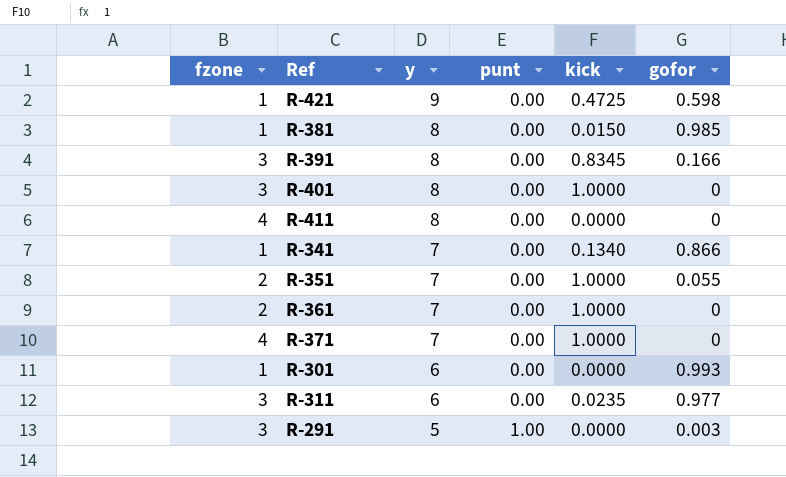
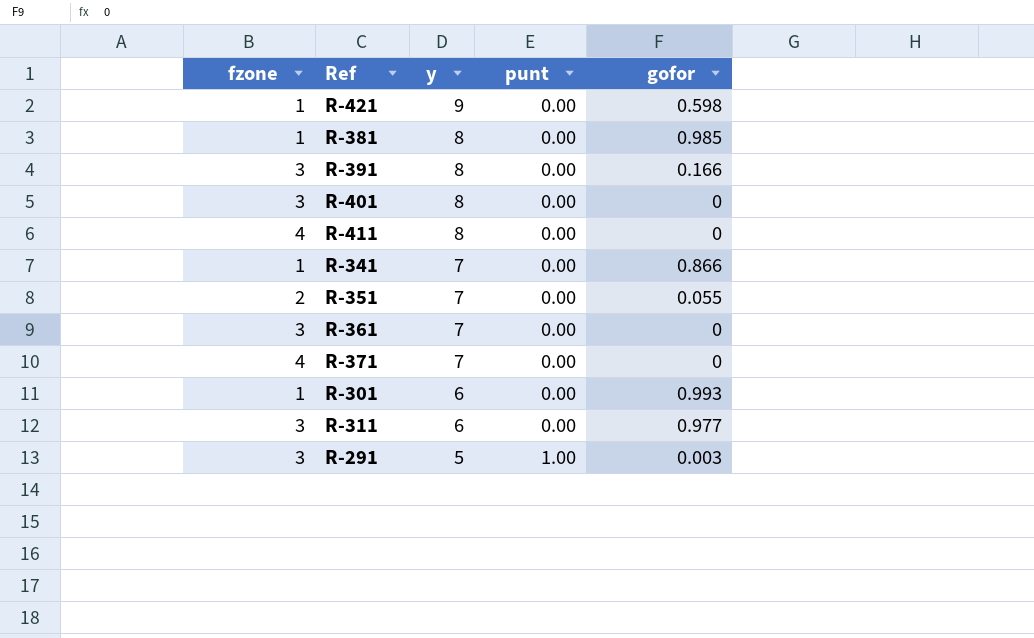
column kick | position: 5 -> none
R-361 | fzone: 2 -> 3

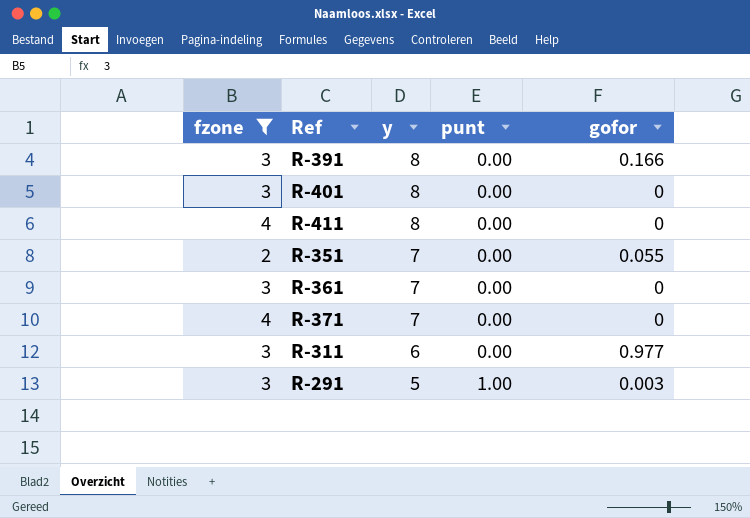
filter: none -> fzone != 1

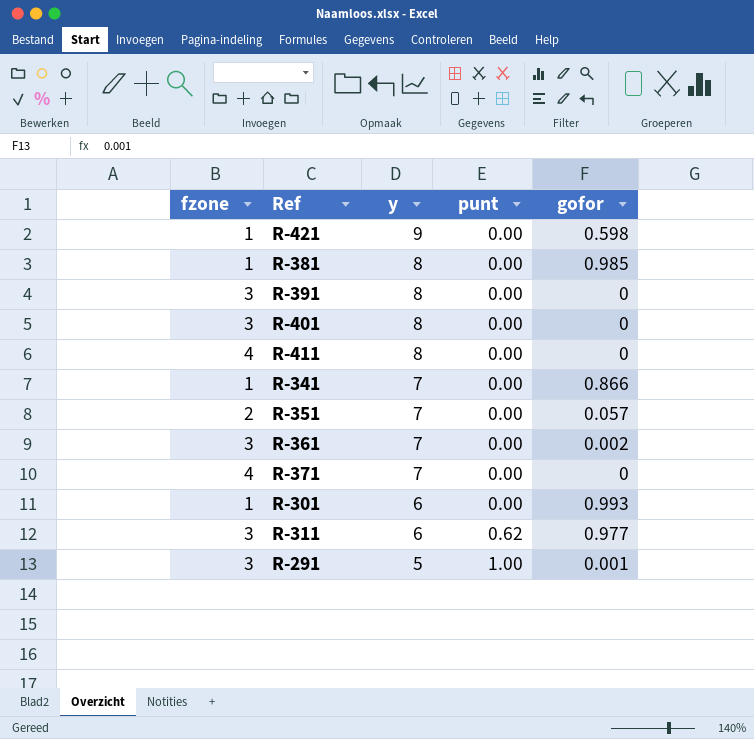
filter: fzone != 1 -> none
R-391 | gofor: 0.166 -> 0
R-351 | gofor: 0.055 -> 0.057
R-361 | gofor: 0 -> 0.002
R-311 | punt: 0.00 -> 0.62
R-291 | gofor: 0.003 -> 0.001

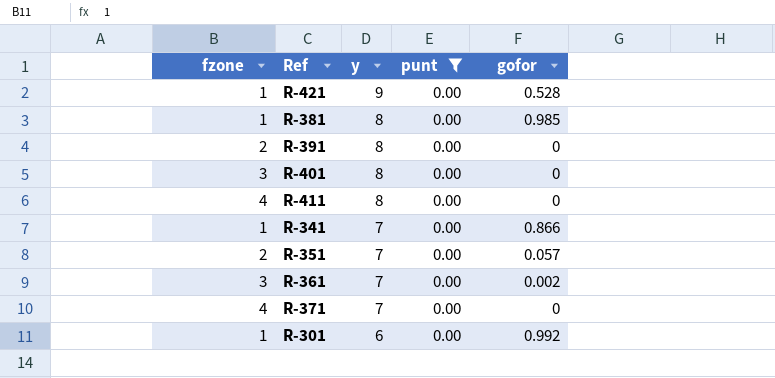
filter: none -> punt = 0.00
R-421 | gofor: 0.598 -> 0.528
R-391 | fzone: 3 -> 2
R-301 | gofor: 0.993 -> 0.992

